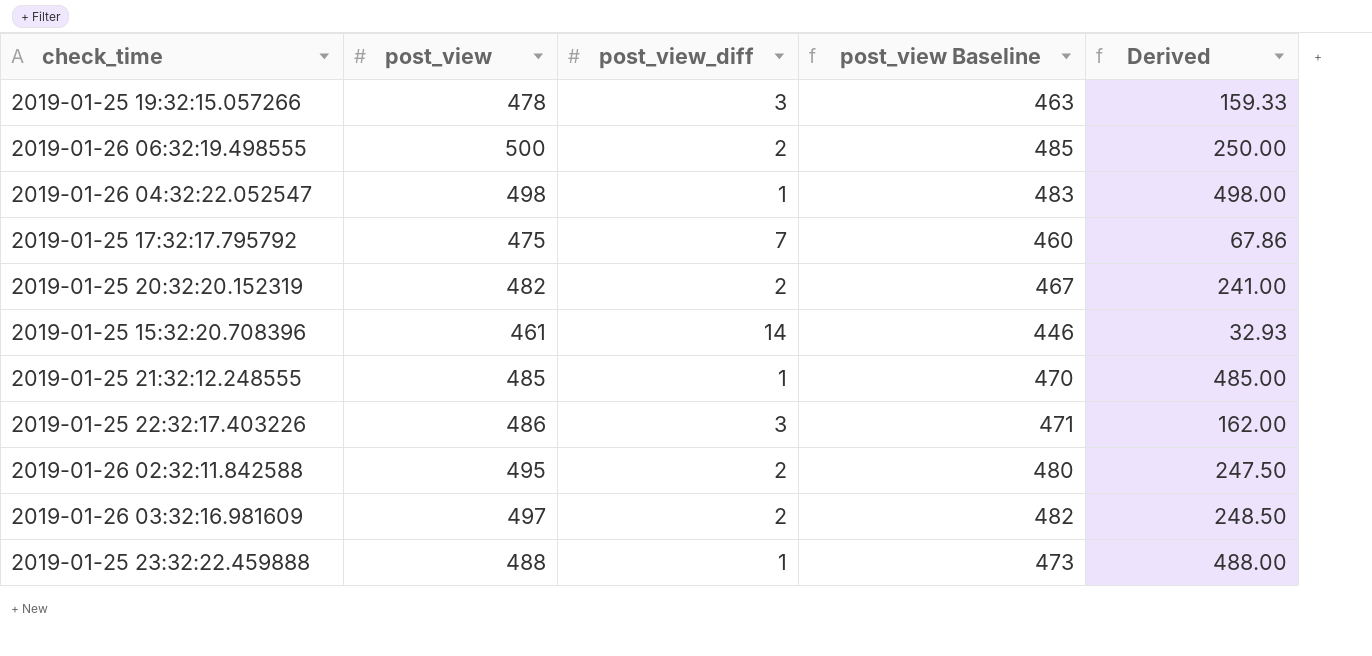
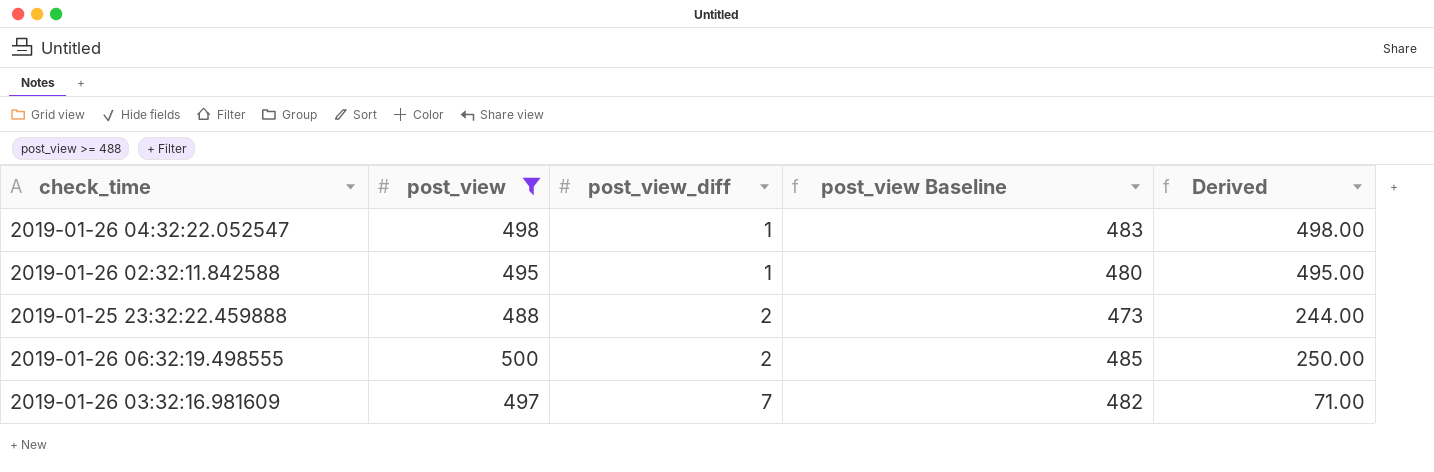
filter: none -> post_view >= 488
row order: none -> post_view_diff ascending
2019-01-26 02:32:11.842588 | post_view_diff: 2 -> 1
2019-01-26 02:32:11.842588 | Derived: 247.50 -> 495.00
2019-01-25 23:32:22.459888 | post_view_diff: 1 -> 2
2019-01-25 23:32:22.459888 | Derived: 488.00 -> 244.00
2019-01-26 03:32:16.981609 | post_view_diff: 2 -> 7
2019-01-26 03:32:16.981609 | Derived: 248.50 -> 71.00

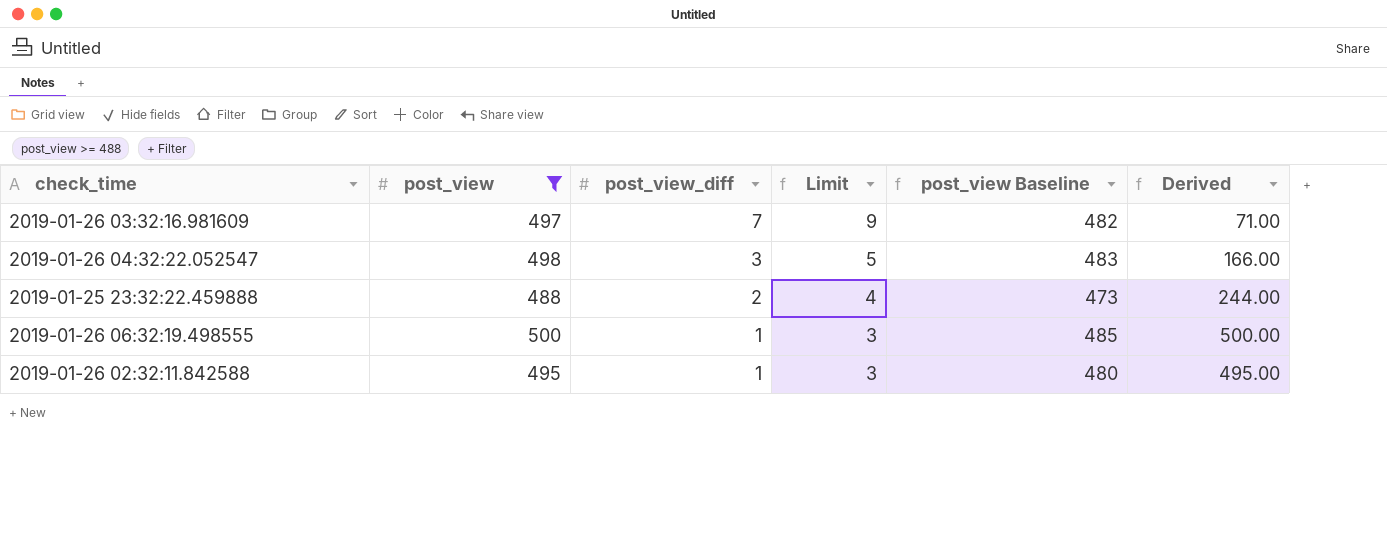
row order: post_view_diff ascending -> post_view_diff descending
column Limit | formula: none -> [post_view_diff] + 2
2019-01-26 04:32:22.052547 | post_view_diff: 1 -> 3
2019-01-26 04:32:22.052547 | Derived: 498.00 -> 166.00
2019-01-26 06:32:19.498555 | post_view_diff: 2 -> 1
2019-01-26 06:32:19.498555 | Derived: 250.00 -> 500.00

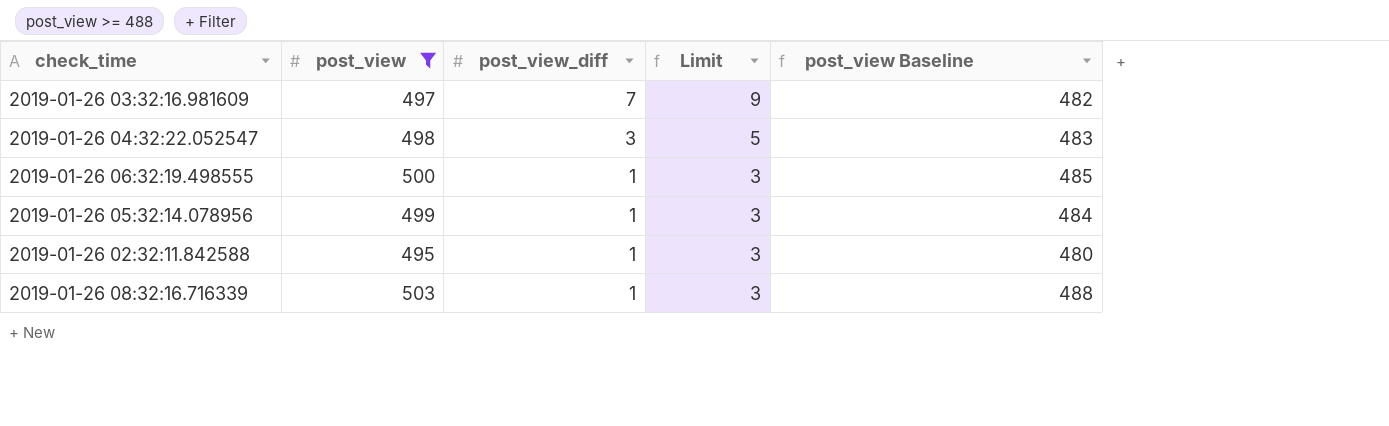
column Derived | formula: [post_view] / [post_view_diff] -> none
row 2019-01-25 23:32:22.459888: 488 | 2 | 4 | 473 | 244.00 -> none
row 2019-01-26 05:32:14.078956: none -> 499 | 1 | 3 | 484
row 2019-01-26 08:32:16.716339: none -> 503 | 1 | 3 | 488

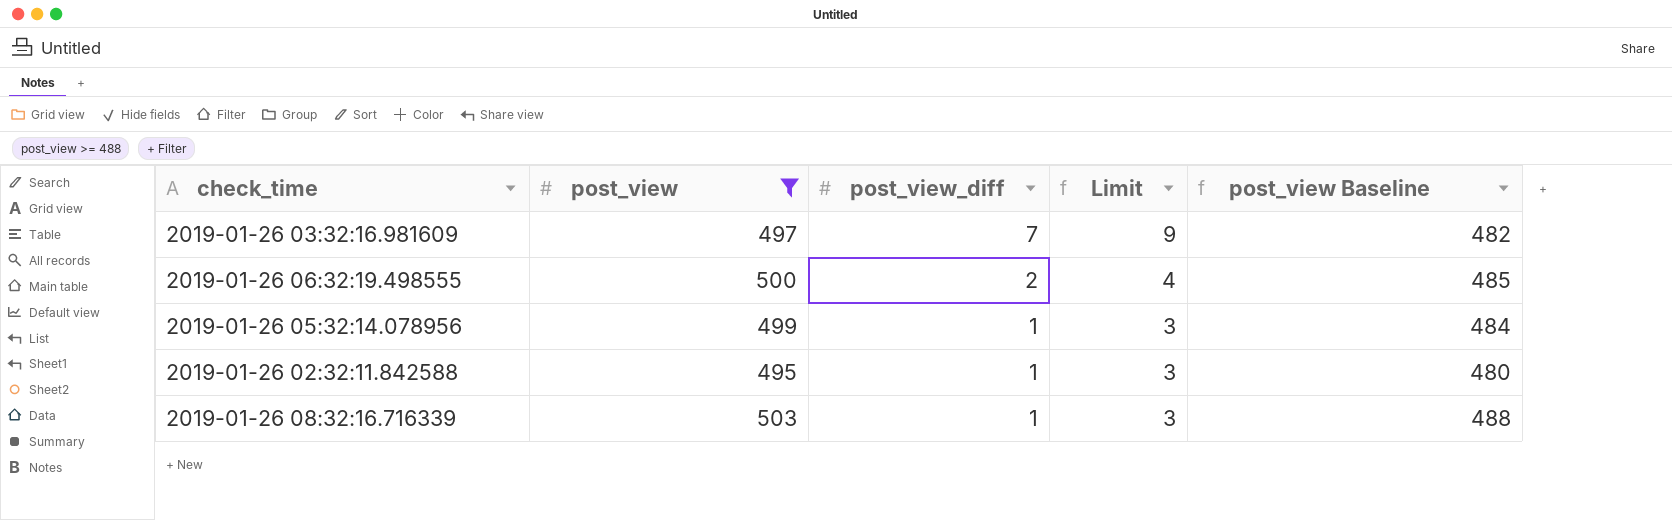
row 2019-01-26 04:32:22.052547: 498 | 3 | 5 | 483 -> none
2019-01-26 06:32:19.498555 | post_view_diff: 1 -> 2
2019-01-26 06:32:19.498555 | Limit: 3 -> 4

